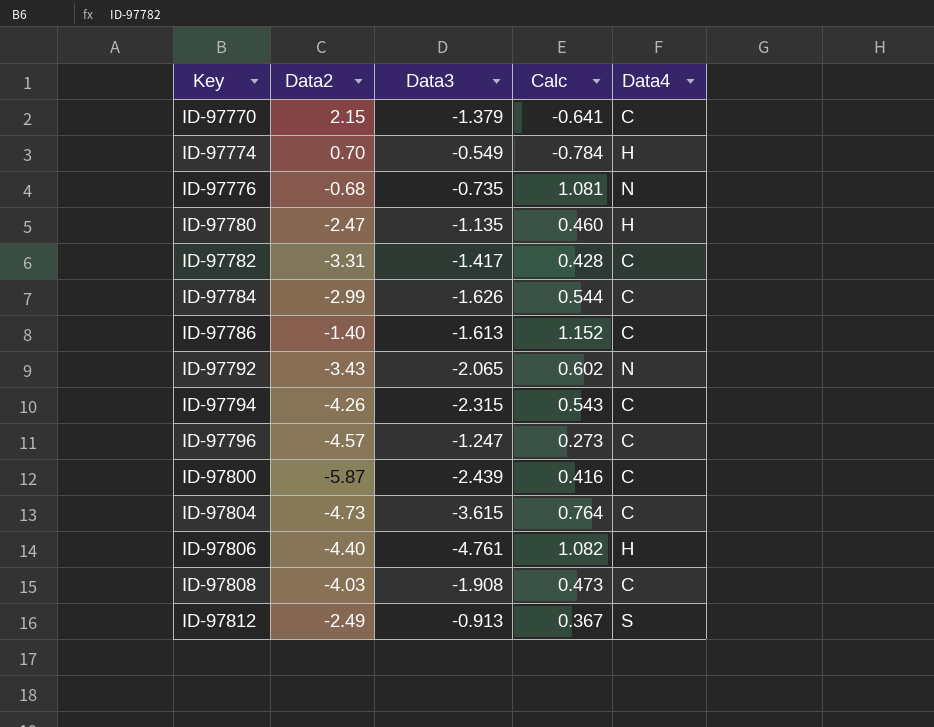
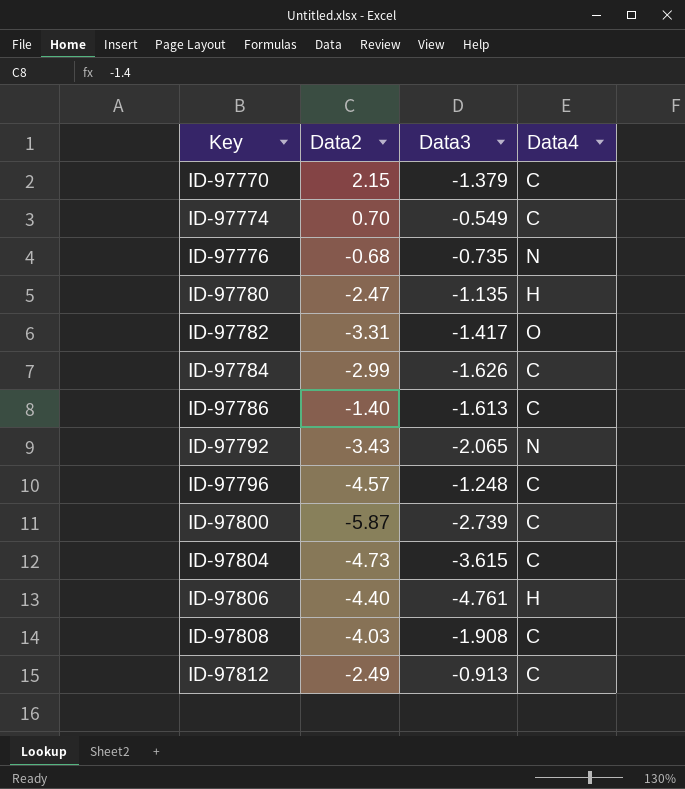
column Calc | formula: [Data3] / [Data2] -> none
row ID-97794: -4.26 | -2.315 | 0.543 | C -> none
ID-97774 | Data4: H -> C
ID-97782 | Data4: C -> O
ID-97796 | Data3: -1.247 -> -1.248
ID-97800 | Data3: -2.439 -> -2.739
ID-97812 | Data4: S -> C

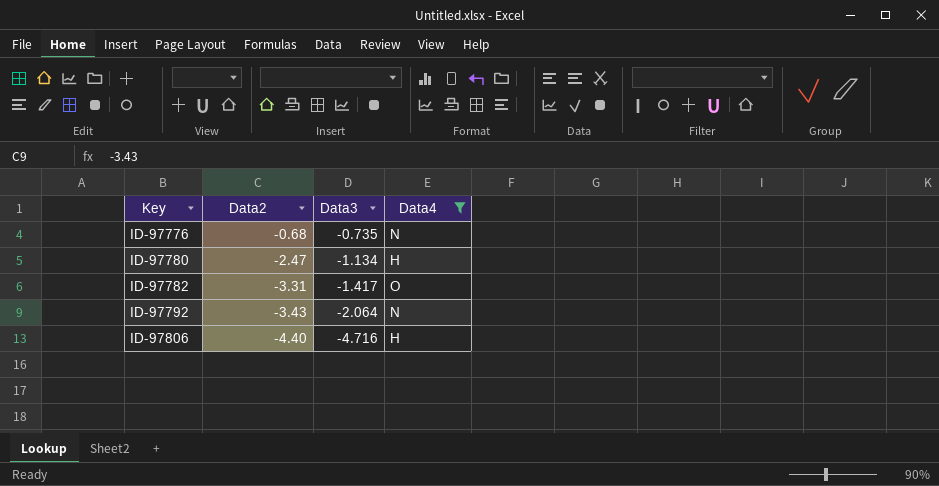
filter: none -> Data4 != C
ID-97780 | Data3: -1.135 -> -1.134
ID-97792 | Data3: -2.065 -> -2.064
ID-97806 | Data3: -4.761 -> -4.716

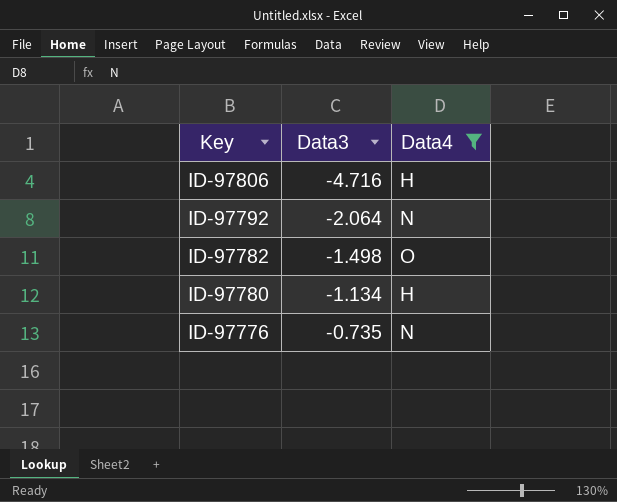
row order: Key ascending -> Key descending
column Data2 | position: 2 -> none
ID-97782 | Data3: -1.417 -> -1.498

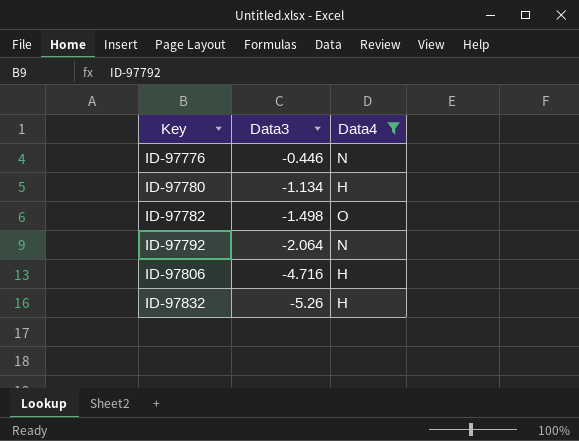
row order: Key descending -> Key ascending
ID-97776 | Data3: -0.735 -> -0.446
row ID-97832: none -> -5.26 | H

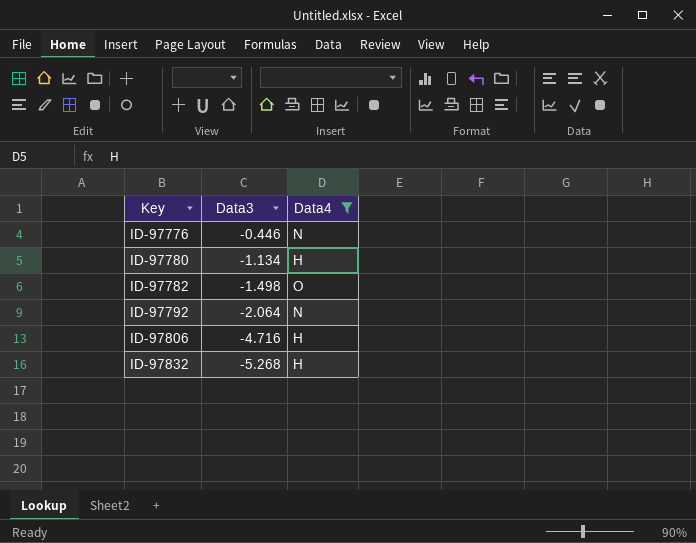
ID-97832 | Data3: -5.26 -> -5.268

